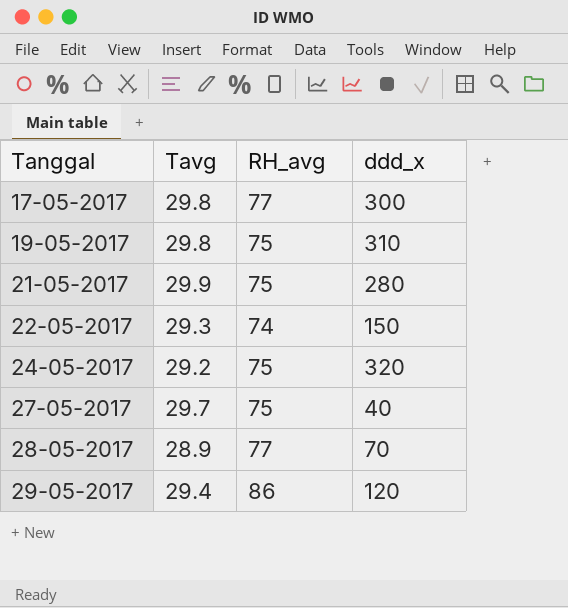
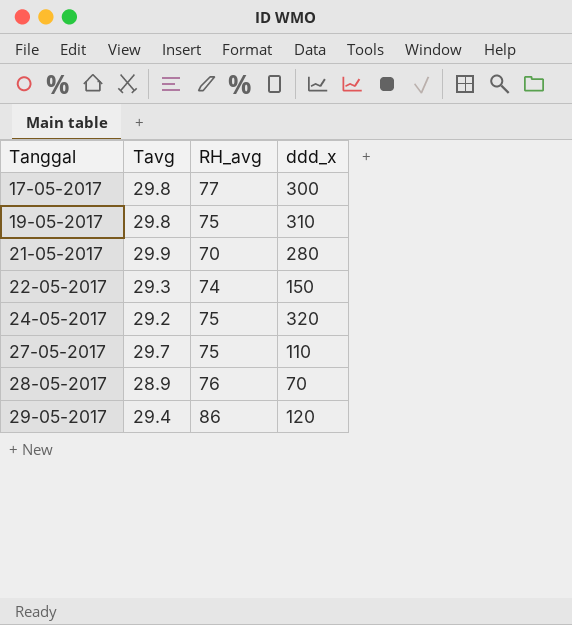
21-05-2017 | RH_avg: 75 -> 70
27-05-2017 | ddd_x: 40 -> 110
28-05-2017 | RH_avg: 77 -> 76

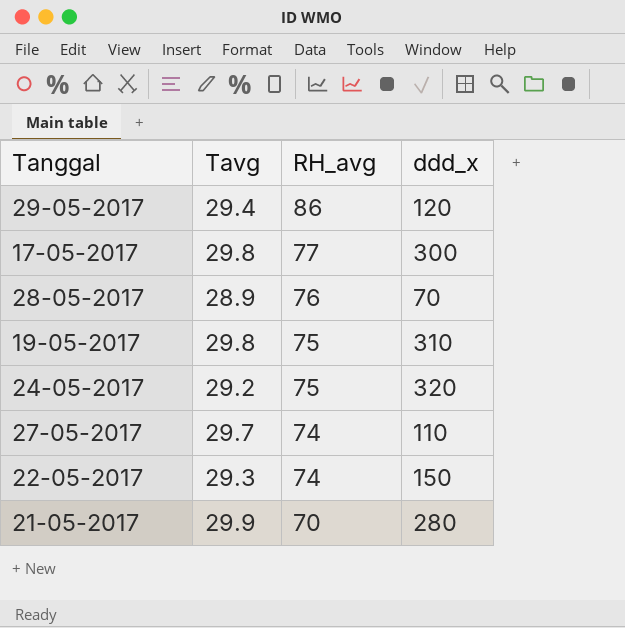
row order: Tanggal ascending -> RH_avg descending
27-05-2017 | RH_avg: 75 -> 74

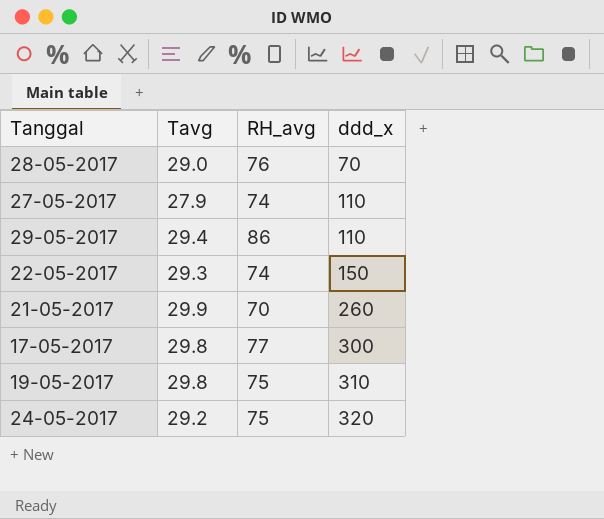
row order: RH_avg descending -> ddd_x ascending
28-05-2017 | Tavg: 28.9 -> 29.0
27-05-2017 | Tavg: 29.7 -> 27.9
29-05-2017 | ddd_x: 120 -> 110
21-05-2017 | ddd_x: 280 -> 260

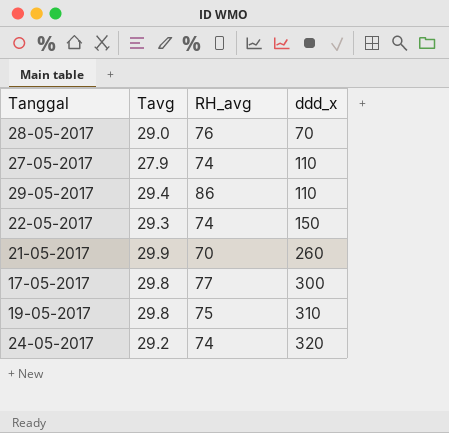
24-05-2017 | RH_avg: 75 -> 74

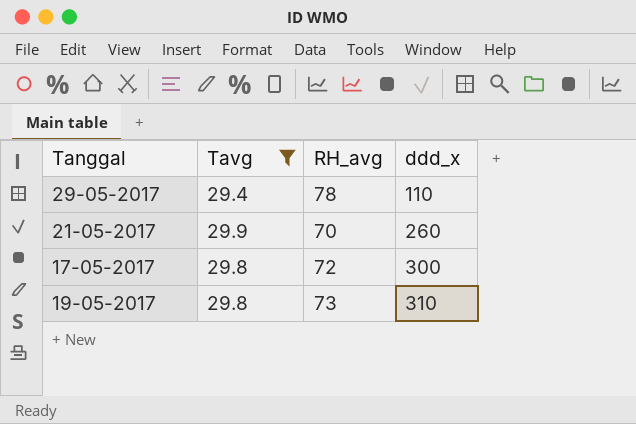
filter: none -> Tavg >= 29.4
29-05-2017 | RH_avg: 86 -> 78
17-05-2017 | RH_avg: 77 -> 72
19-05-2017 | RH_avg: 75 -> 73

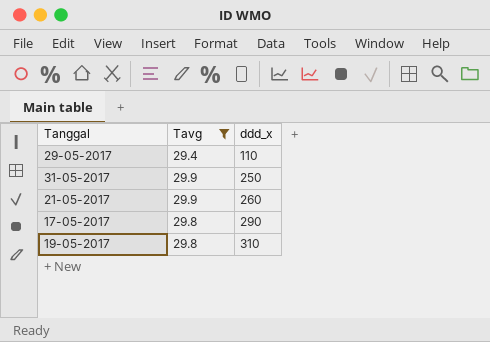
column RH_avg | position: 3 -> none
row 31-05-2017: none -> 29.9 | 250
17-05-2017 | ddd_x: 300 -> 290

